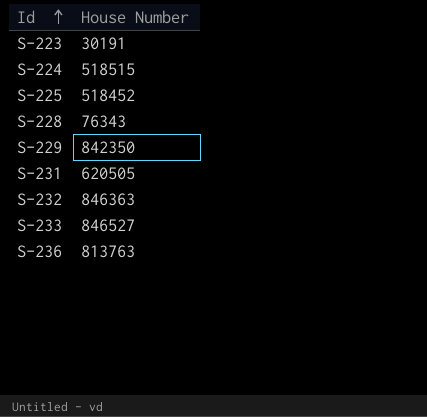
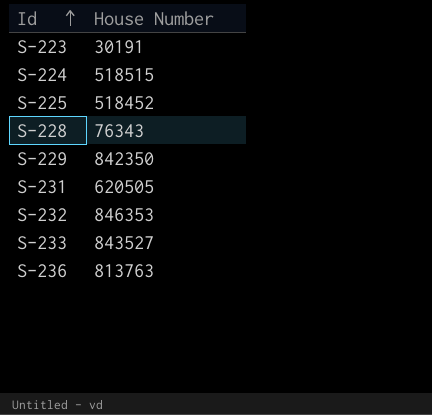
S-232 | House Number: 846363 -> 846353
S-233 | House Number: 846527 -> 843527

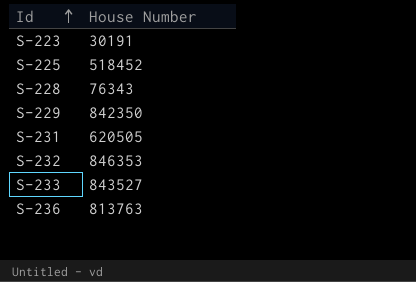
row S-224: 518515 -> none

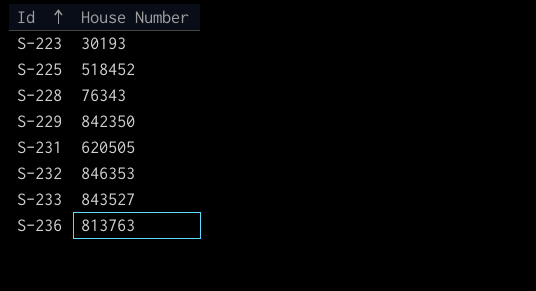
S-223 | House Number: 30191 -> 30193

